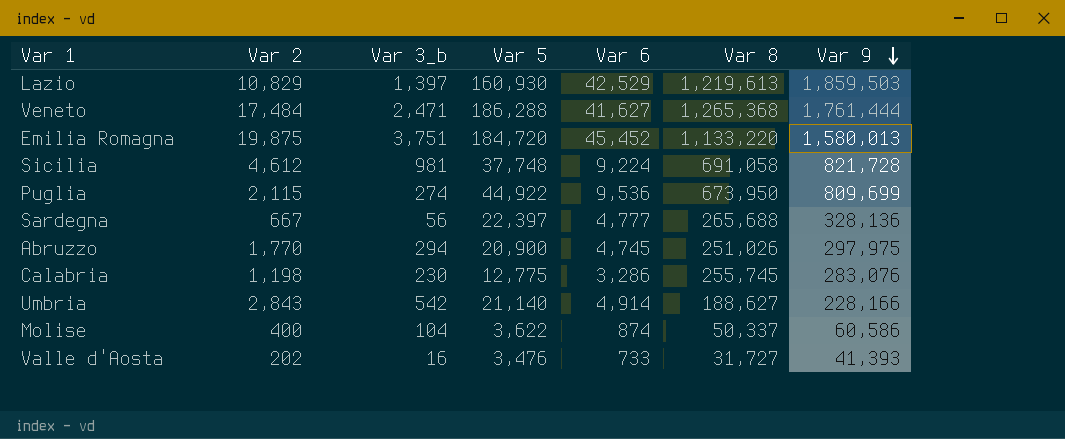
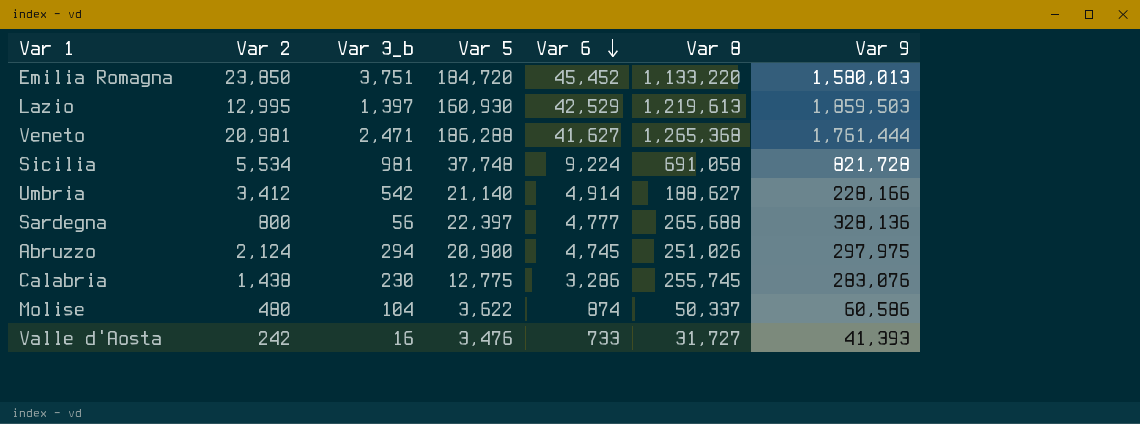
row order: Var 9 descending -> Var 6 descending
row Puglia: 2,115 | 274 | 44,922 | 9,536 | 673,950 | 809,699 -> none
Emilia Romagna | Var 2: 19,875 -> 23,850
Lazio | Var 2: 10,829 -> 12,995
Veneto | Var 2: 17,484 -> 20,981
Sicilia | Var 2: 4,612 -> 5,534
Umbria | Var 2: 2,843 -> 3,412
Sardegna | Var 2: 667 -> 800
Abruzzo | Var 2: 1,770 -> 2,124
Calabria | Var 2: 1,198 -> 1,438
Molise | Var 2: 400 -> 480
Valle d'Aosta | Var 2: 202 -> 242

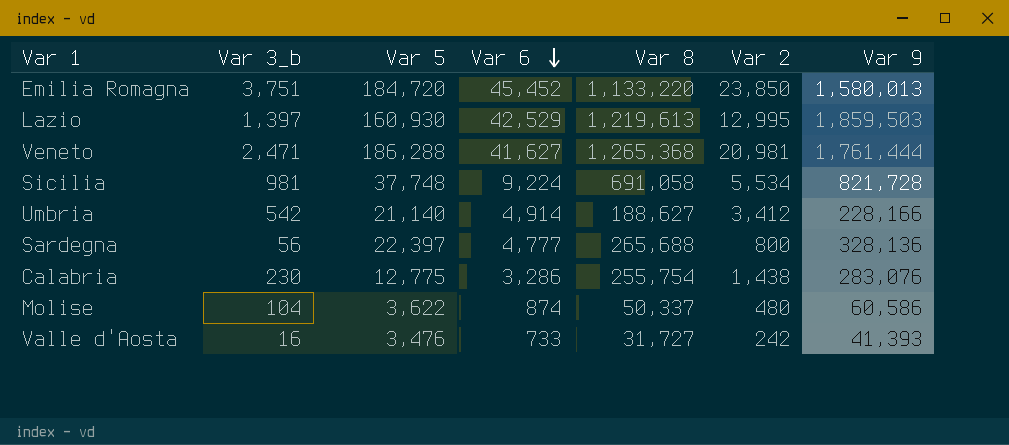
column Var 2 | position: 2 -> 6
row Abruzzo: 2,124 | 294 | 20,900 | 4,745 | 251,026 | 297,975 -> none
Calabria | Var 8: 255,745 -> 255,754

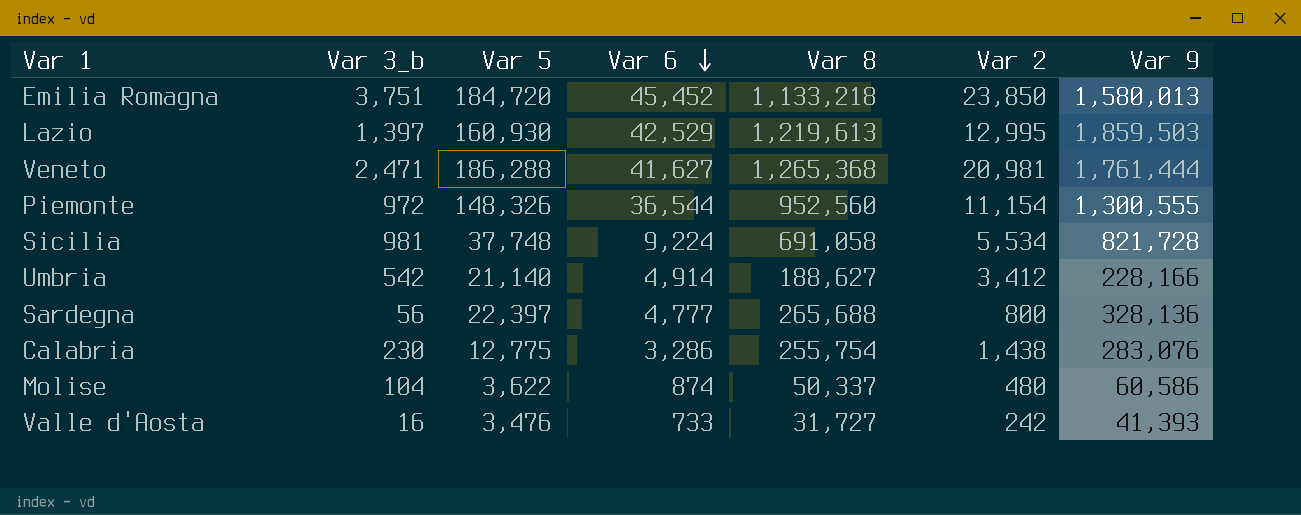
Emilia Romagna | Var 8: 1,133,220 -> 1,133,218
row Piemonte: none -> 972 | 148,326 | 36,544 | 952,560 | 11,154 | 1,300,555

